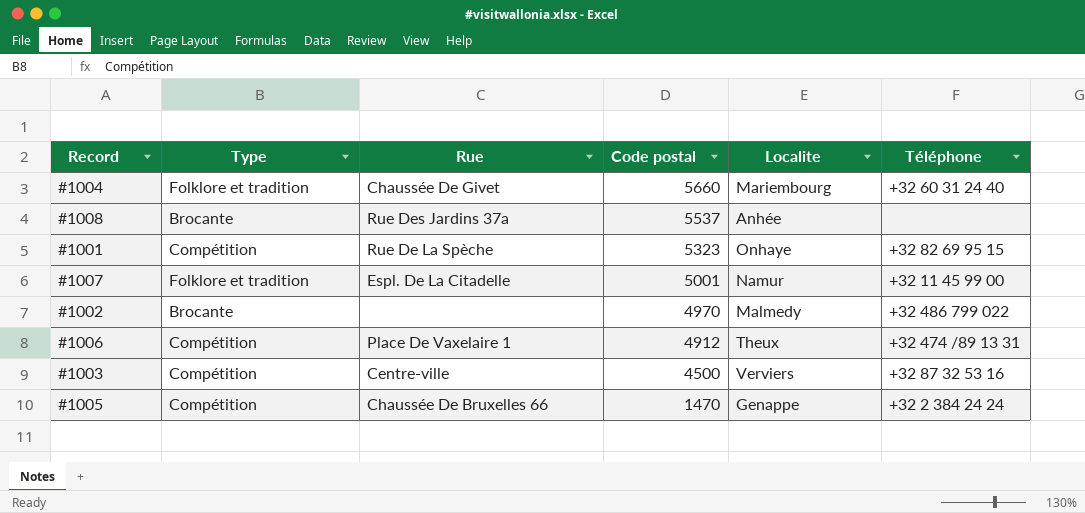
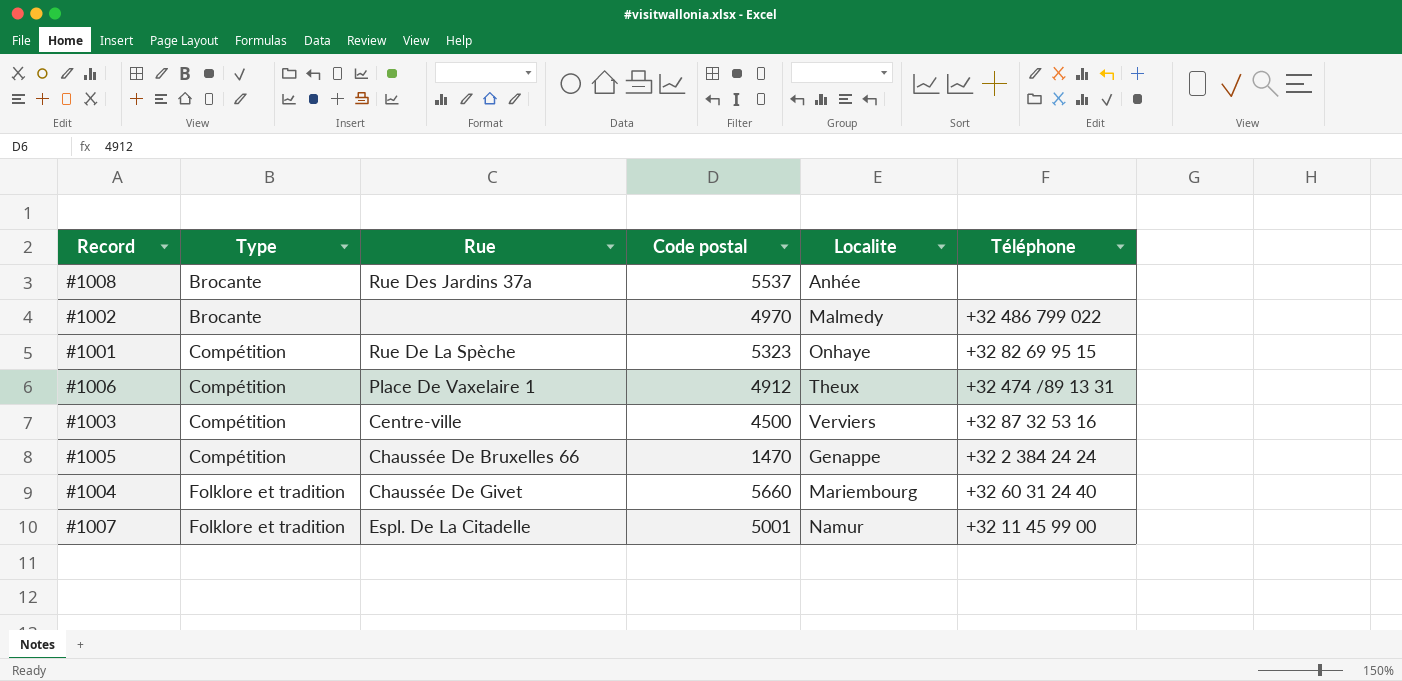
row order: Code postal descending -> Type ascending

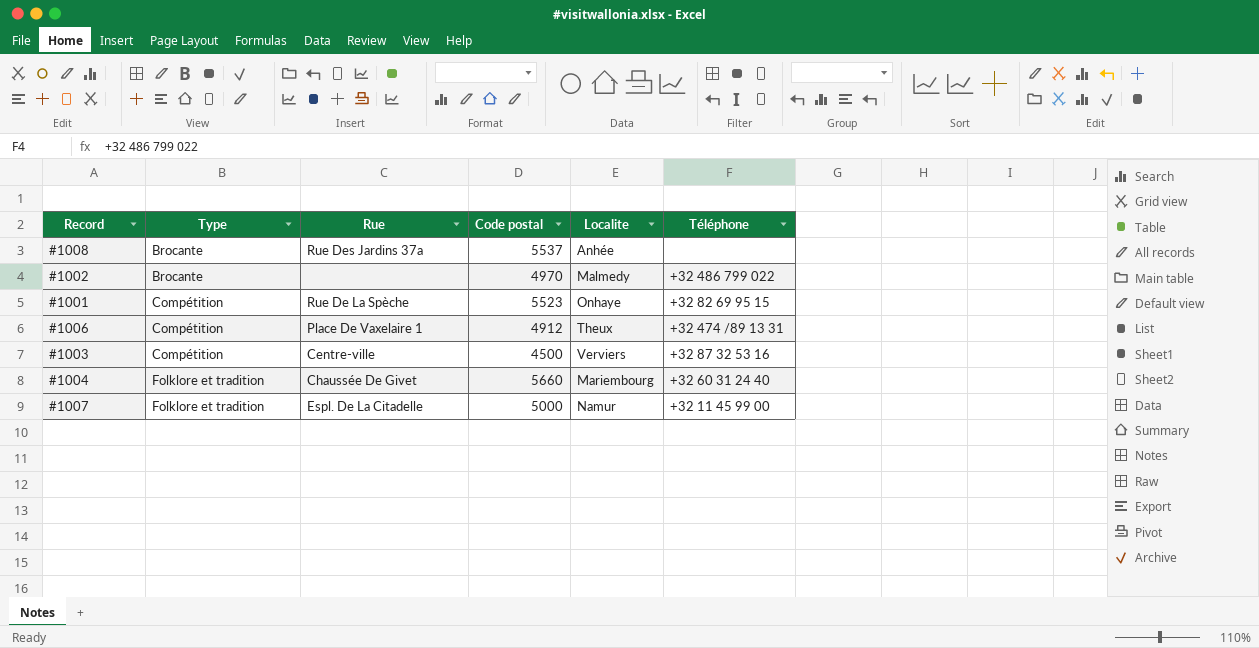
row #1005: Compétition | Chaussée De Bruxelles 66 | 1470 | Genappe | +32 2 384 24 24 -> none
#1001 | Code postal: 5323 -> 5523
#1007 | Code postal: 5001 -> 5000

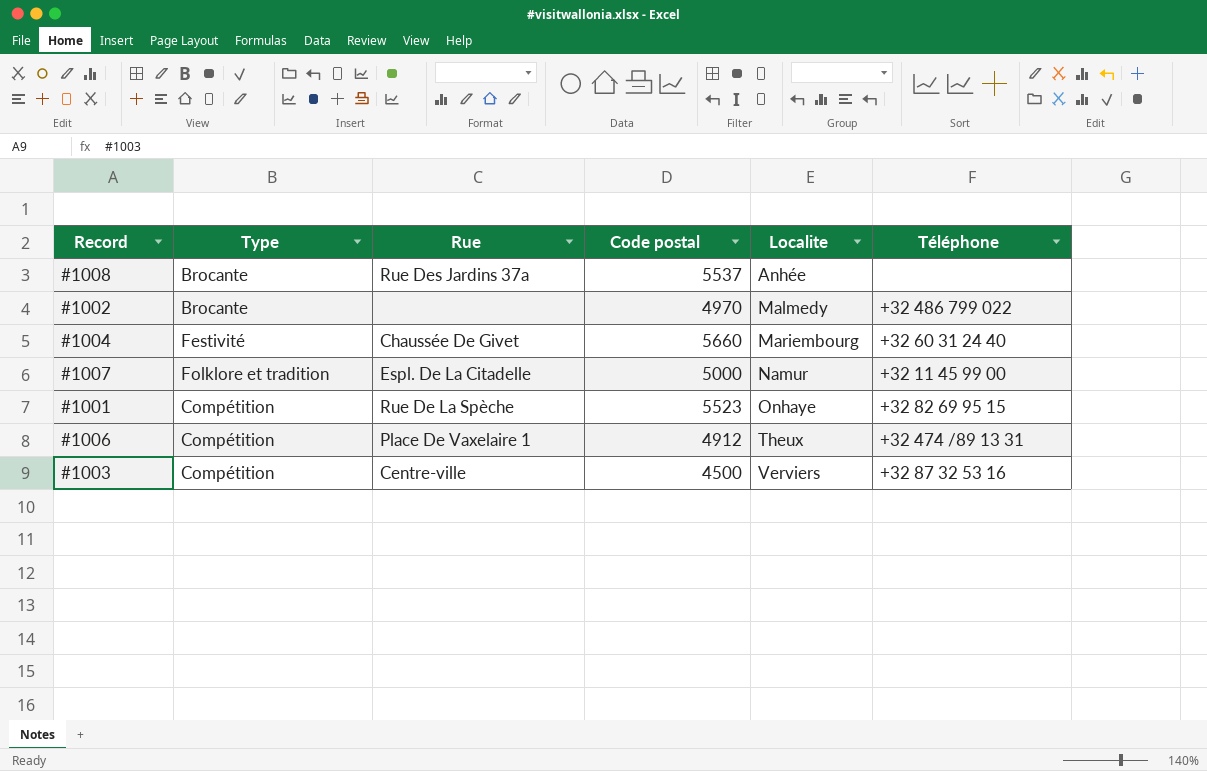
row order: Type ascending -> Localite ascending
#1004 | Type: Folklore et tradition -> Festivité

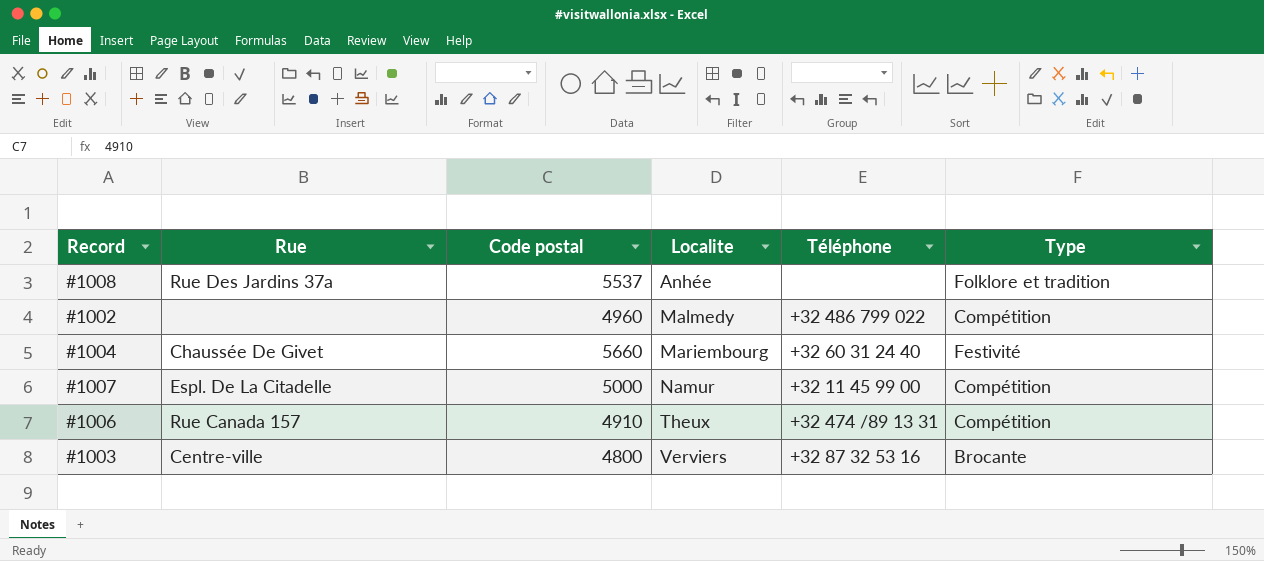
column Type | position: 2 -> 6
row #1001: Compétition | Rue De La Spèche | 5523 | Onhaye | +32 82 69 95 15 -> none
#1008 | Type: Brocante -> Folklore et tradition
#1002 | Code postal: 4970 -> 4960
#1002 | Type: Brocante -> Compétition
#1007 | Type: Folklore et tradition -> Compétition
#1006 | Rue: Place De Vaxelaire 1 -> Rue Canada 157
#1006 | Code postal: 4912 -> 4910
#1003 | Code postal: 4500 -> 4800
#1003 | Type: Compétition -> Brocante

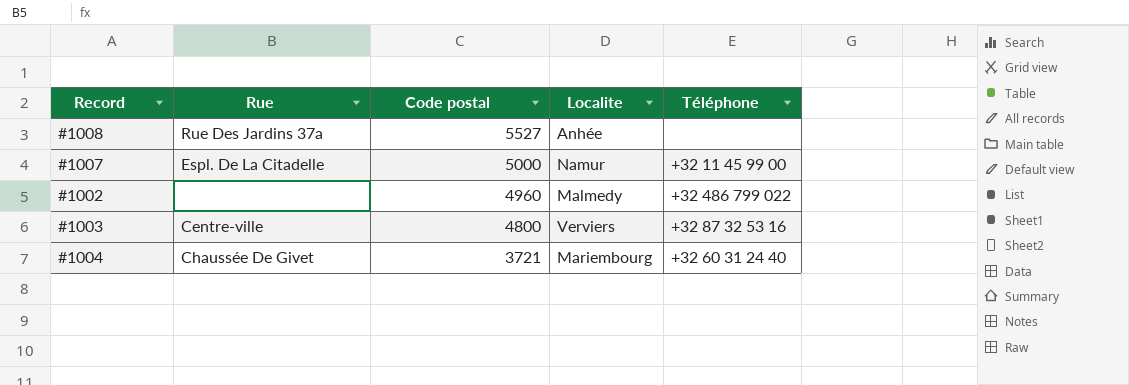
row order: Localite ascending -> Code postal descending
column Type | position: 6 -> none
row #1006: Rue Canada 157 | 4910 | Theux | +32 474 /89 13 31 | Compétition -> none
#1008 | Code postal: 5537 -> 5527
#1004 | Code postal: 5660 -> 3721

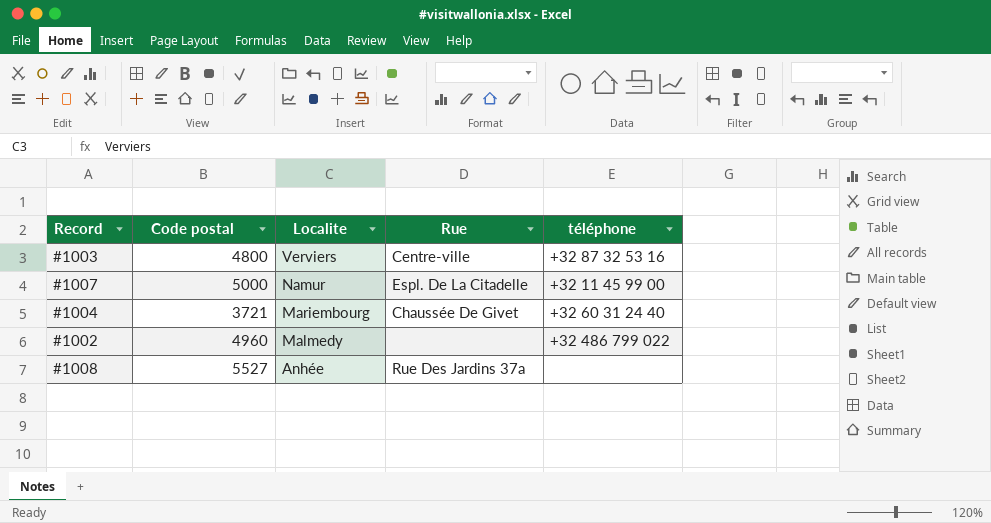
row order: Code postal descending -> Localite descending
column Rue | position: 2 -> 4
column name: Téléphone -> téléphone

